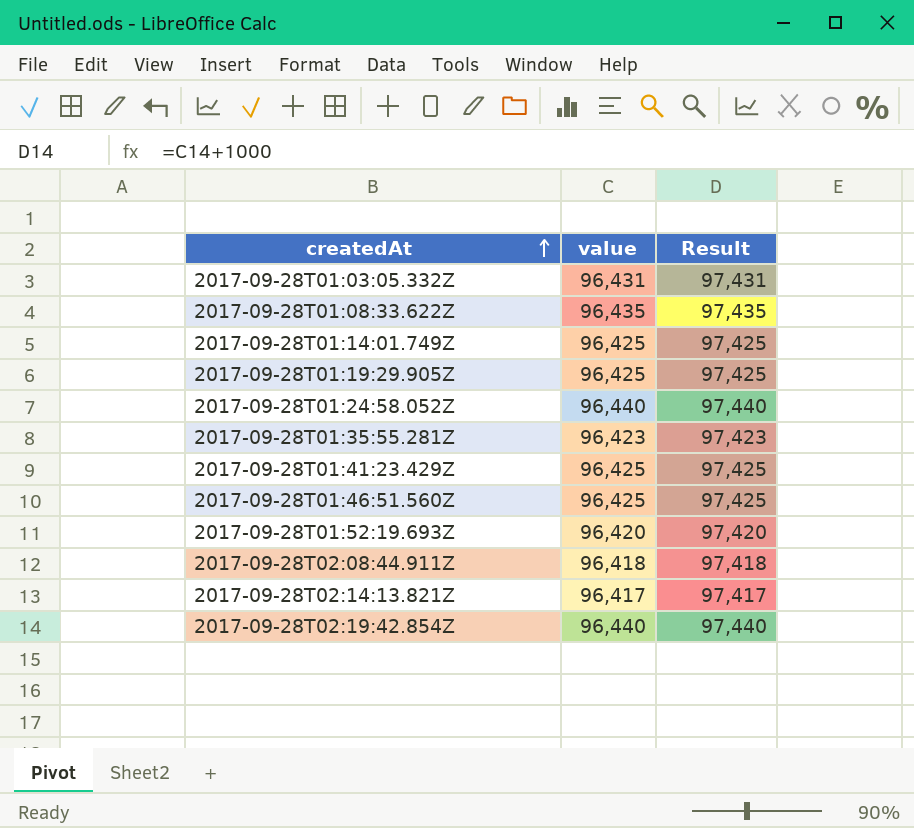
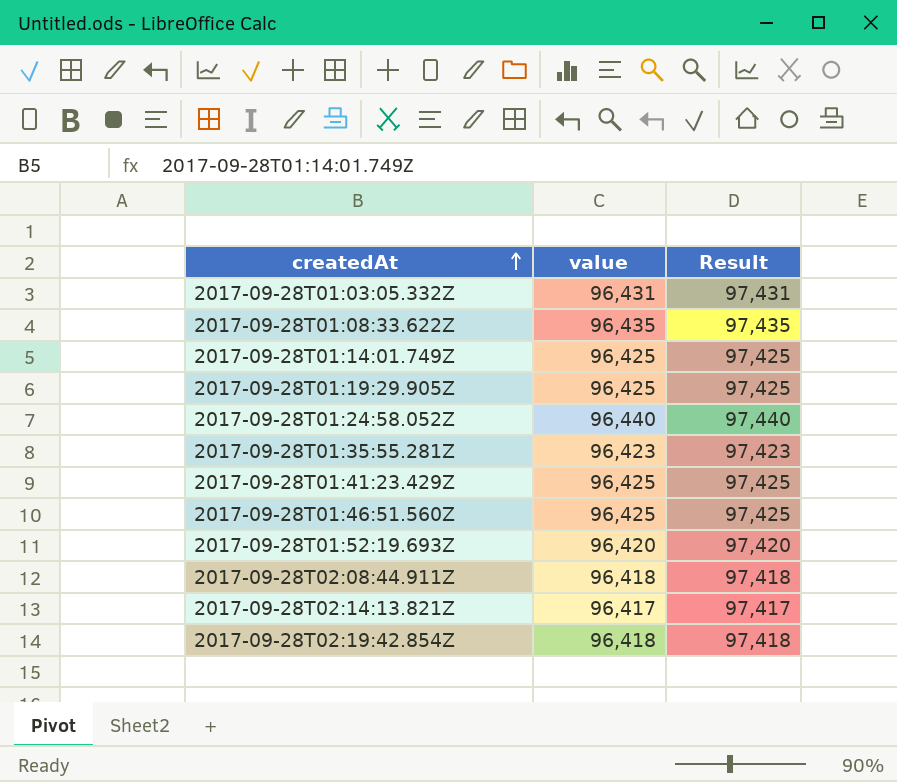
2017-09-28T02:19:42.854Z | value: 96,440 -> 96,418
2017-09-28T02:19:42.854Z | Result: 97,440 -> 97,418

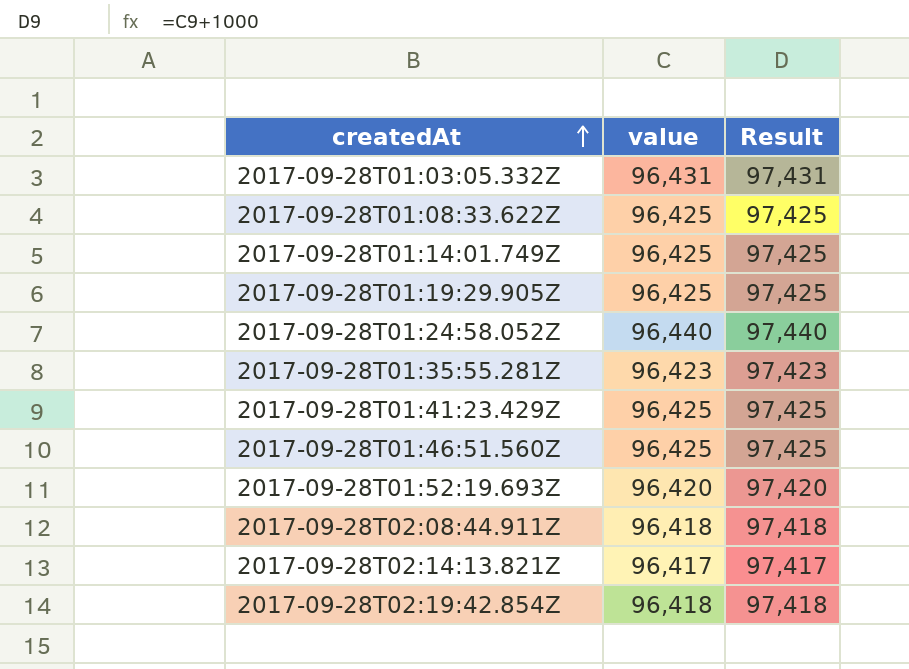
2017-09-28T01:08:33.622Z | value: 96,435 -> 96,425
2017-09-28T01:08:33.622Z | Result: 97,435 -> 97,425

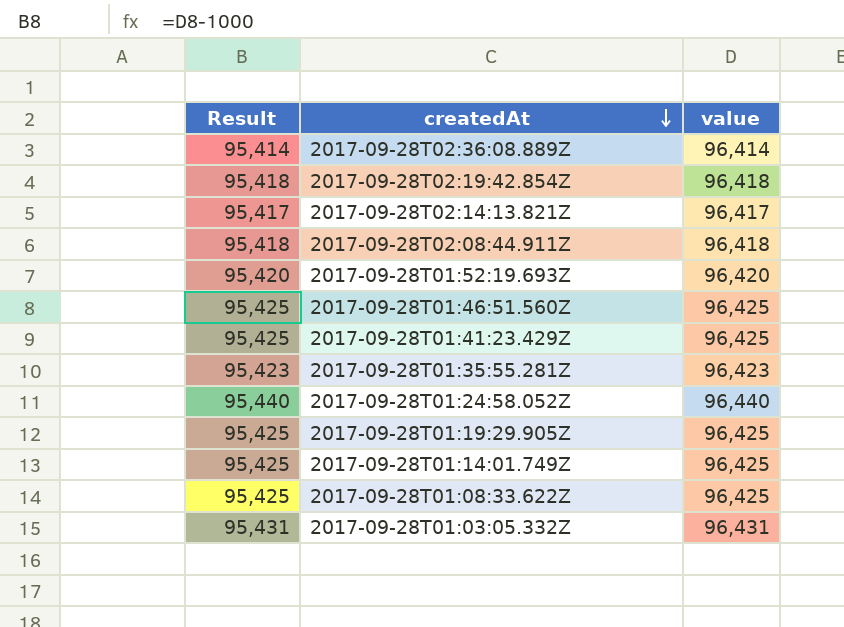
row order: createdAt ascending -> createdAt descending
column Result | formula: [value] + 1000 -> [value] - 1000
column Result | position: 3 -> 1
row 2017-09-28T02:36:08.889Z: none -> 95,414 | 96,414

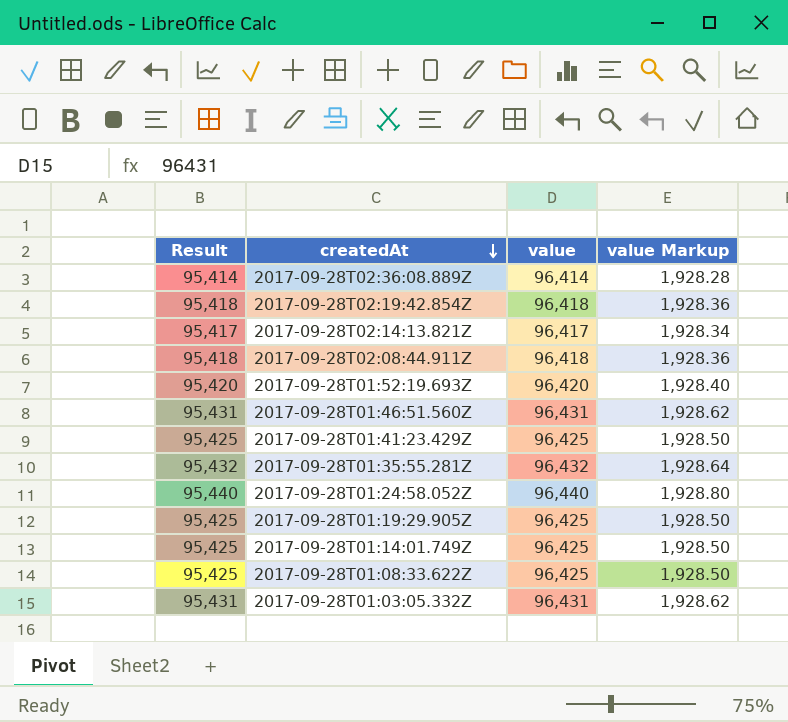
column value Markup | formula: none -> [value] * 0.02
2017-09-28T01:46:51.560Z | Result: 95,425 -> 95,431
2017-09-28T01:46:51.560Z | value: 96,425 -> 96,431
2017-09-28T01:35:55.281Z | Result: 95,423 -> 95,432
2017-09-28T01:35:55.281Z | value: 96,423 -> 96,432

